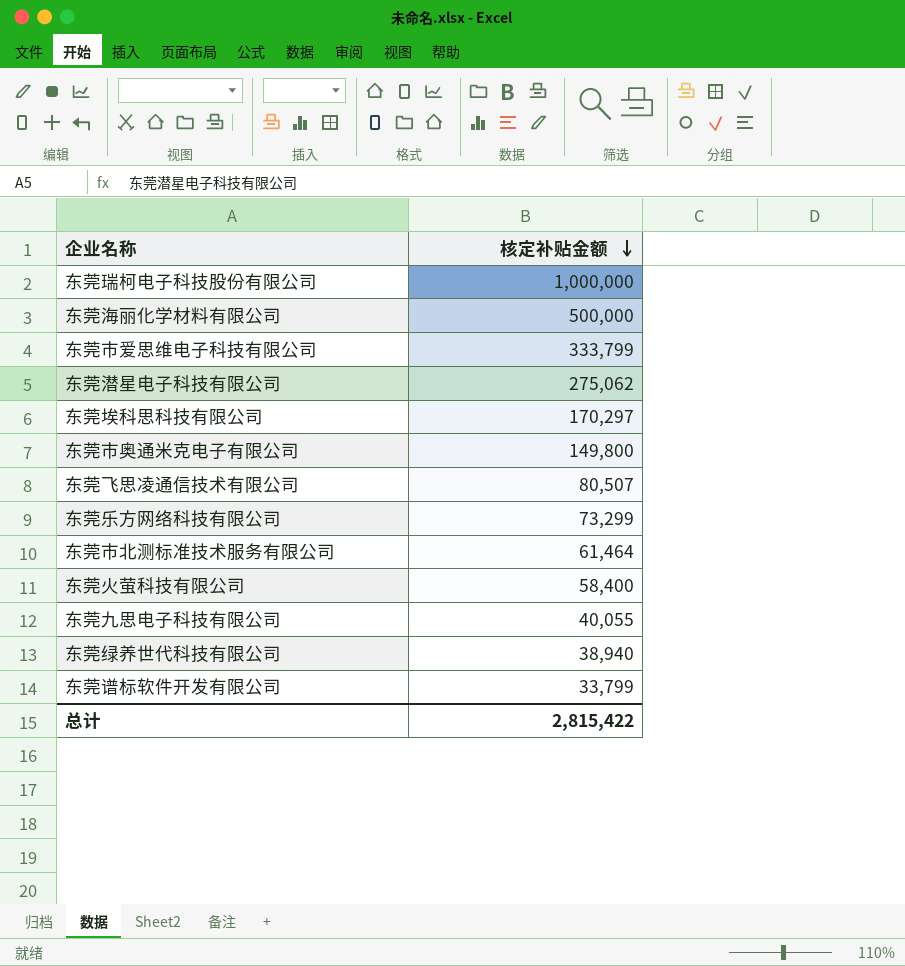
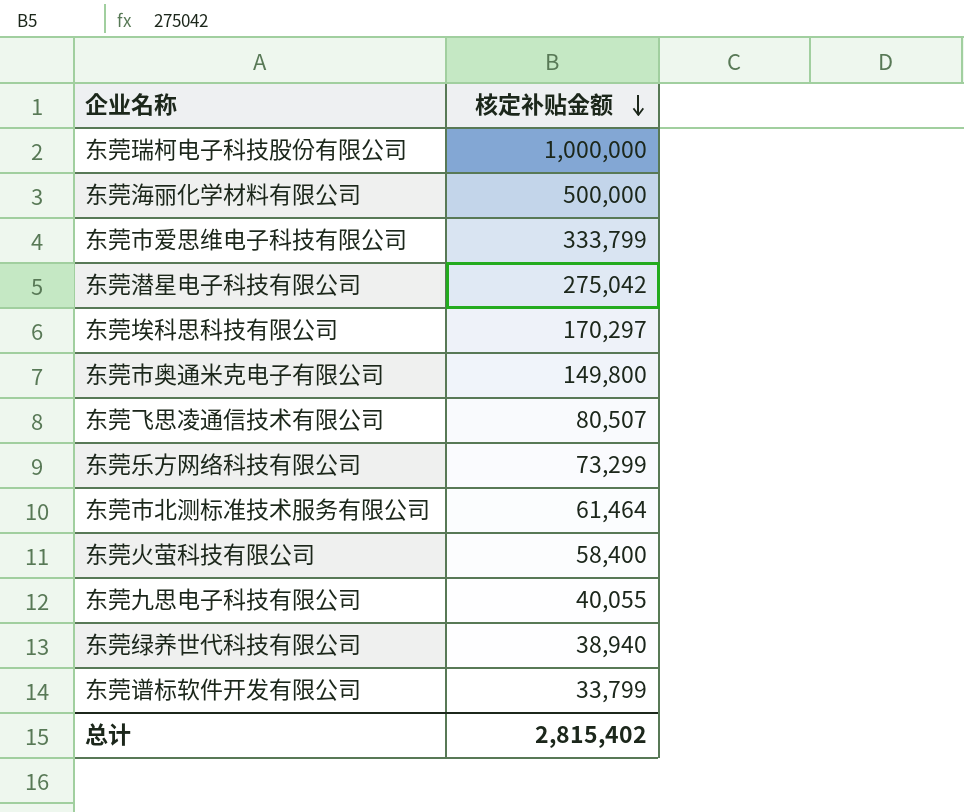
东莞潜星电子科技有限公司 | 核定补贴金额: 275,062 -> 275,042
总计 | 核定补贴金额: 2,815,422 -> 2,815,402

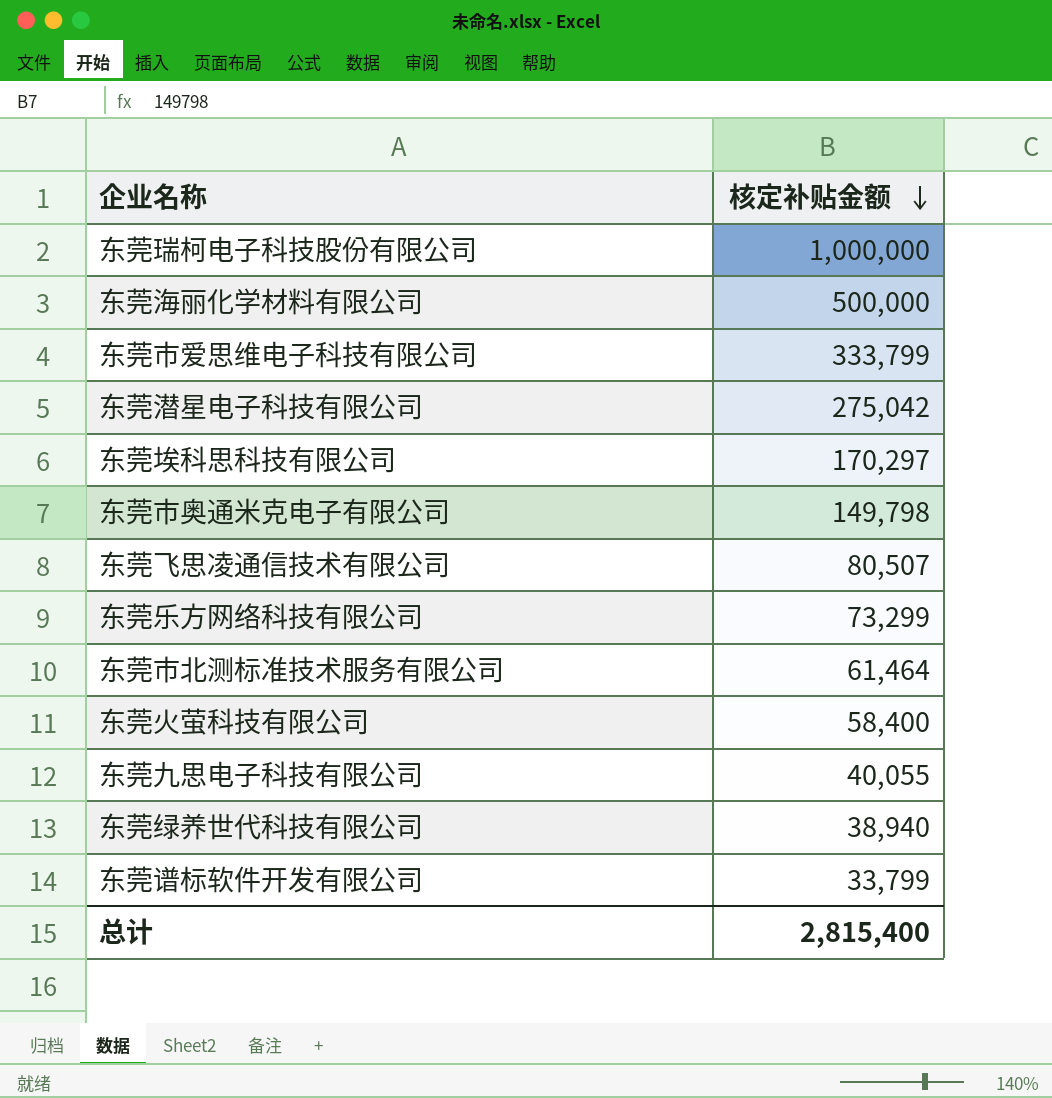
东莞市奥通米克电子有限公司 | 核定补贴金额: 149,800 -> 149,798
总计 | 核定补贴金额: 2,815,402 -> 2,815,400

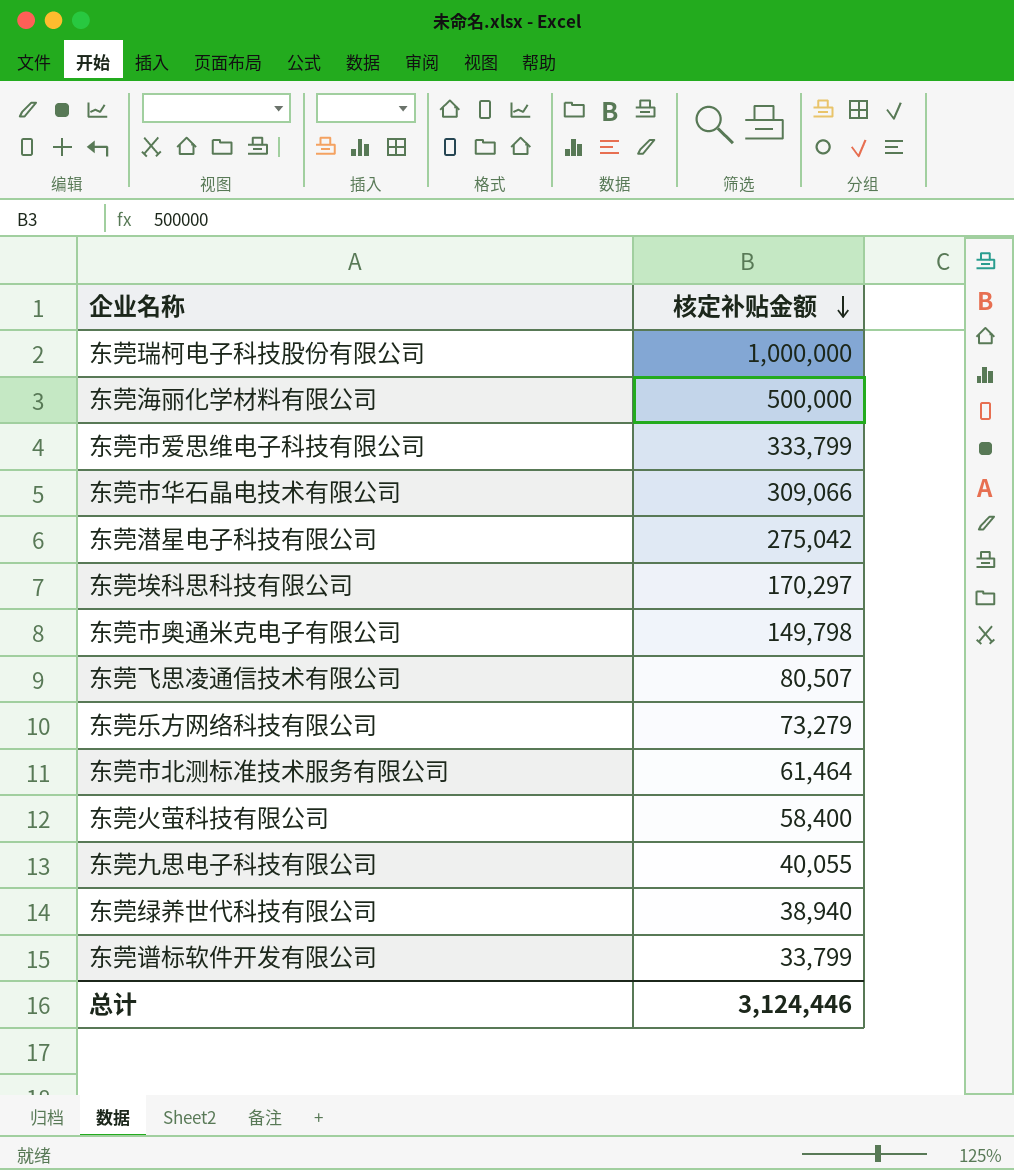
row 东莞市华石晶电技术有限公司: none -> 309,066
东莞乐方网络科技有限公司 | 核定补贴金额: 73,299 -> 73,279
总计 | 核定补贴金额: 2,815,400 -> 3,124,446

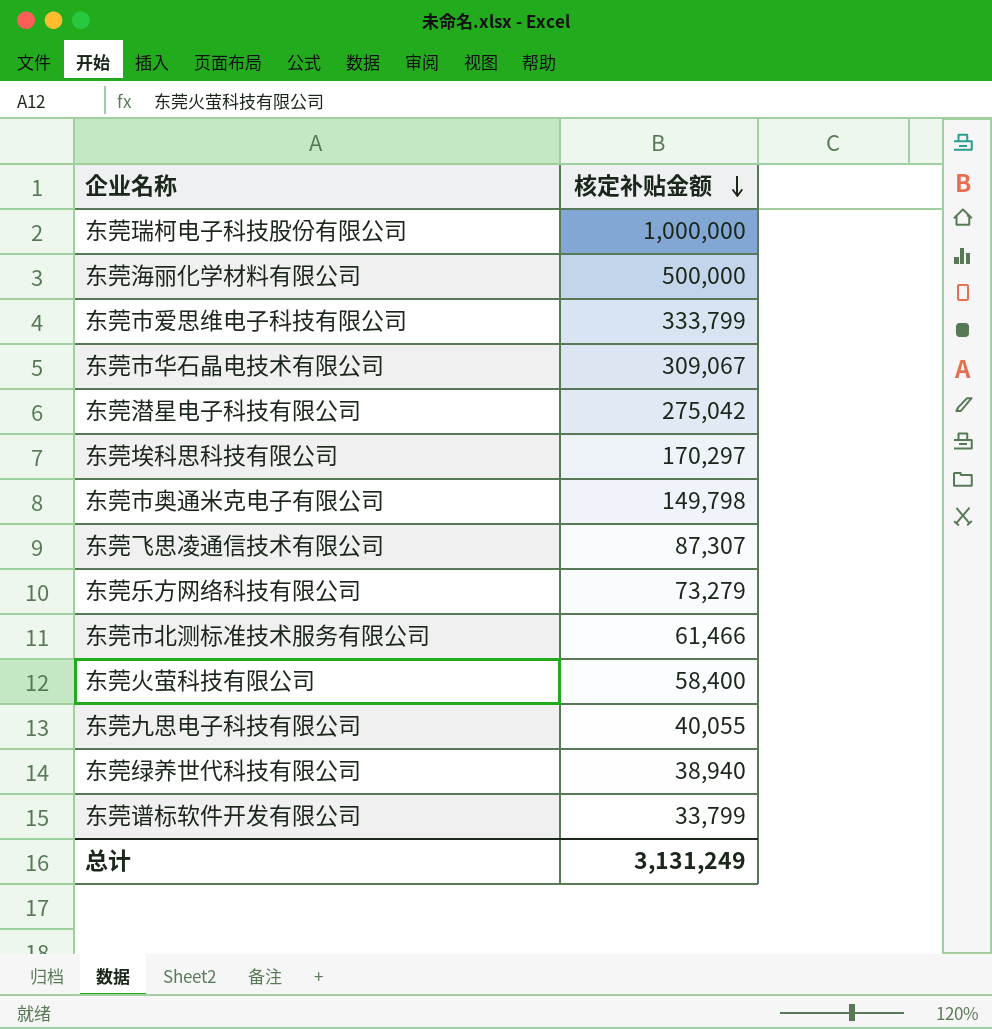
东莞市华石晶电技术有限公司 | 核定补贴金额: 309,066 -> 309,067
东莞飞思凌通信技术有限公司 | 核定补贴金额: 80,507 -> 87,307
东莞市北测标准技术服务有限公司 | 核定补贴金额: 61,464 -> 61,466
总计 | 核定补贴金额: 3,124,446 -> 3,131,249

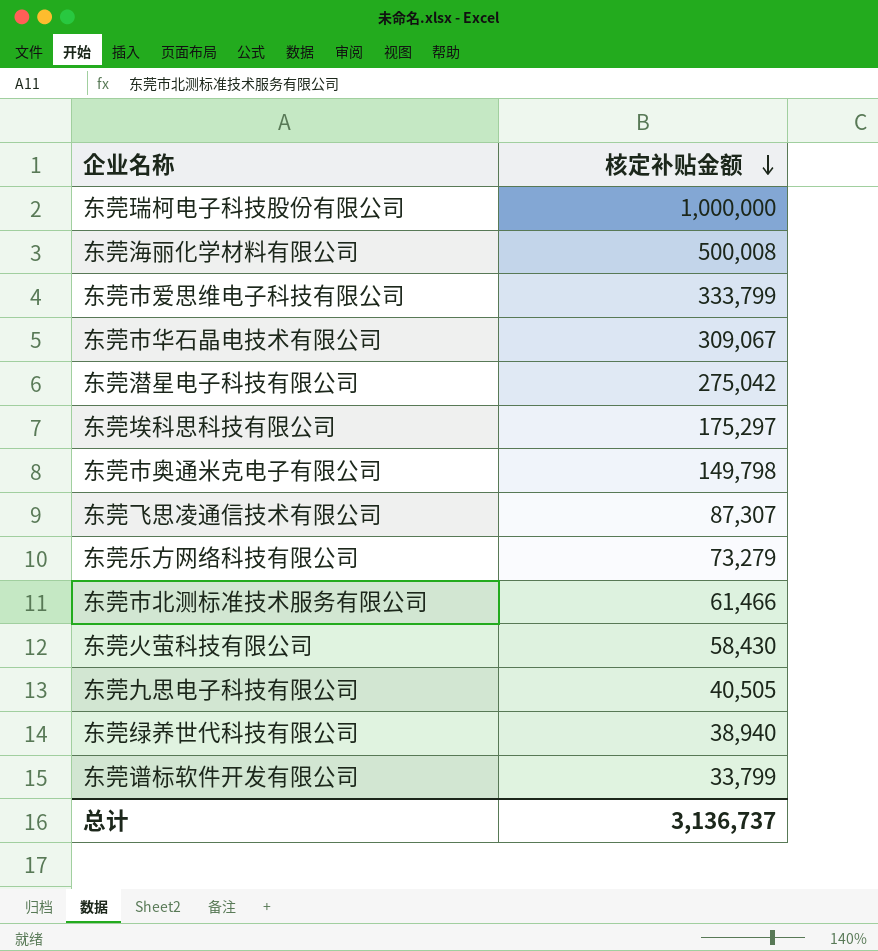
东莞海丽化学材料有限公司 | 核定补贴金额: 500,000 -> 500,008
东莞埃科思科技有限公司 | 核定补贴金额: 170,297 -> 175,297
东莞火萤科技有限公司 | 核定补贴金额: 58,400 -> 58,430
东莞九思电子科技有限公司 | 核定补贴金额: 40,055 -> 40,505
总计 | 核定补贴金额: 3,131,249 -> 3,136,737

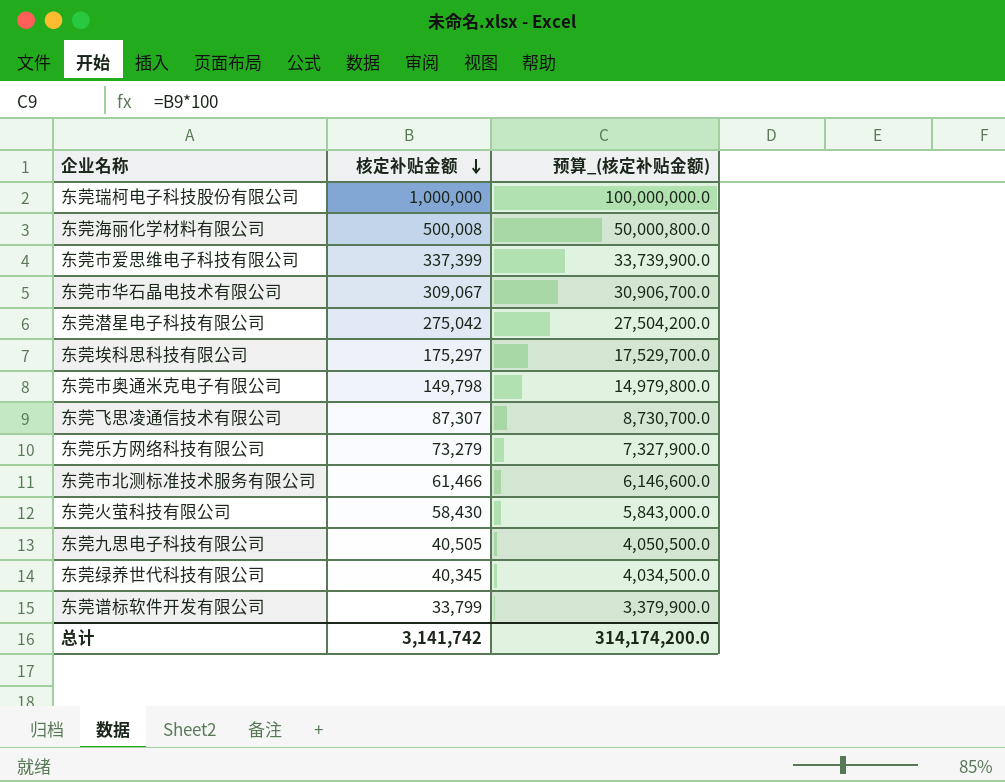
column 预算_(核定补贴金额) | formula: none -> [核定补贴金额] * 100
东莞市爱思维电子科技有限公司 | 核定补贴金额: 333,799 -> 337,399
东莞绿养世代科技有限公司 | 核定补贴金额: 38,940 -> 40,345
总计 | 核定补贴金额: 3,136,737 -> 3,141,742

